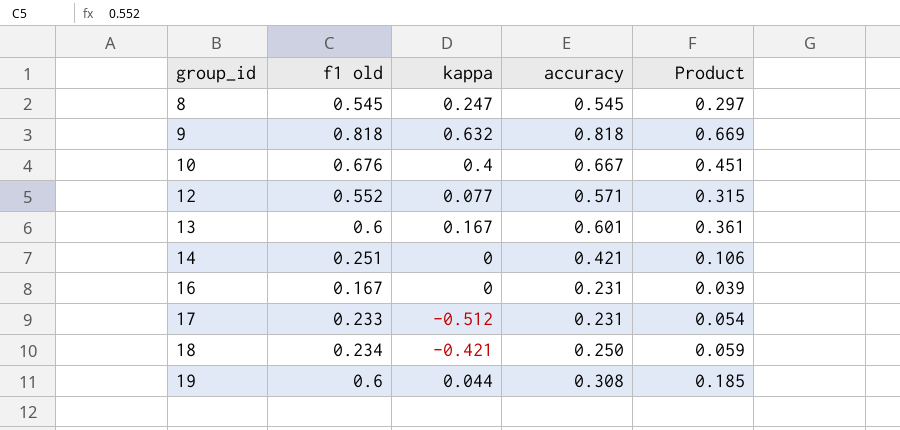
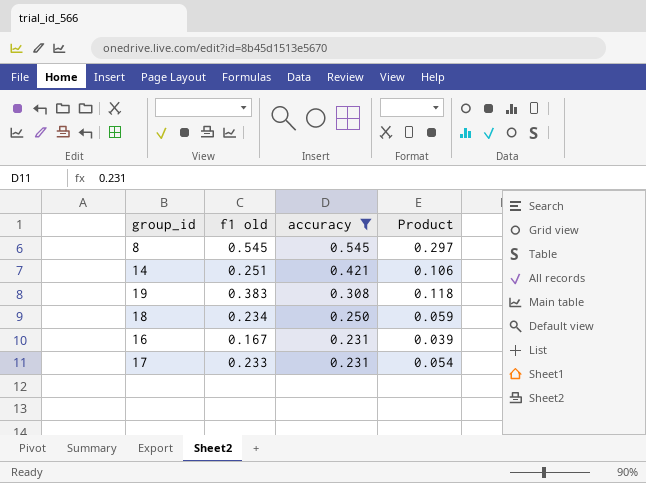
filter: none -> accuracy <= 0.545
row order: group_id ascending -> accuracy descending
column kappa | position: 3 -> none
19 | f1 old: 0.6 -> 0.383
19 | Product: 0.185 -> 0.118

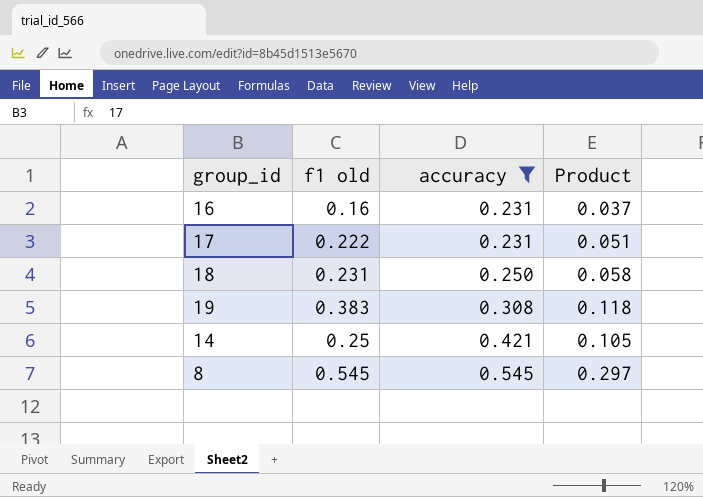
row order: accuracy descending -> accuracy ascending
16 | f1 old: 0.167 -> 0.16
16 | Product: 0.039 -> 0.037
17 | f1 old: 0.233 -> 0.222
17 | Product: 0.054 -> 0.051
18 | f1 old: 0.234 -> 0.231
18 | Product: 0.059 -> 0.058
14 | f1 old: 0.251 -> 0.25
14 | Product: 0.106 -> 0.105

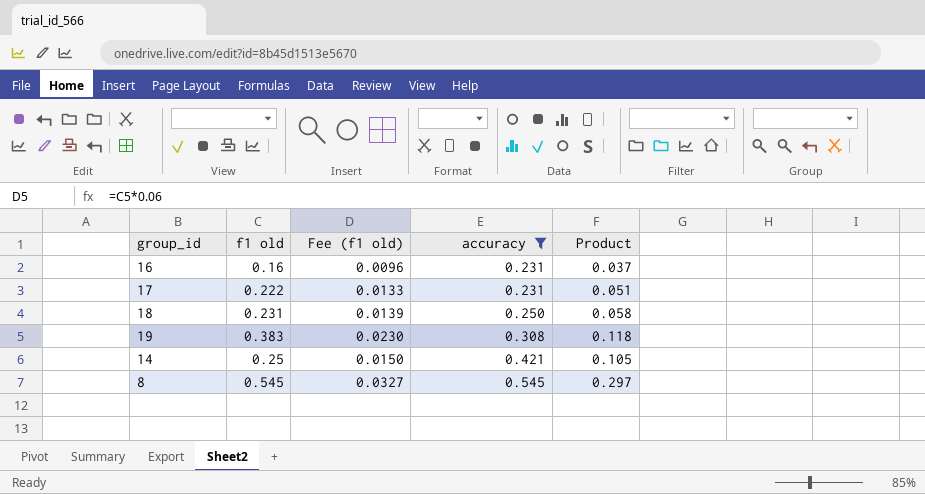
column Fee (f1 old) | formula: none -> [f1 old] * 0.06

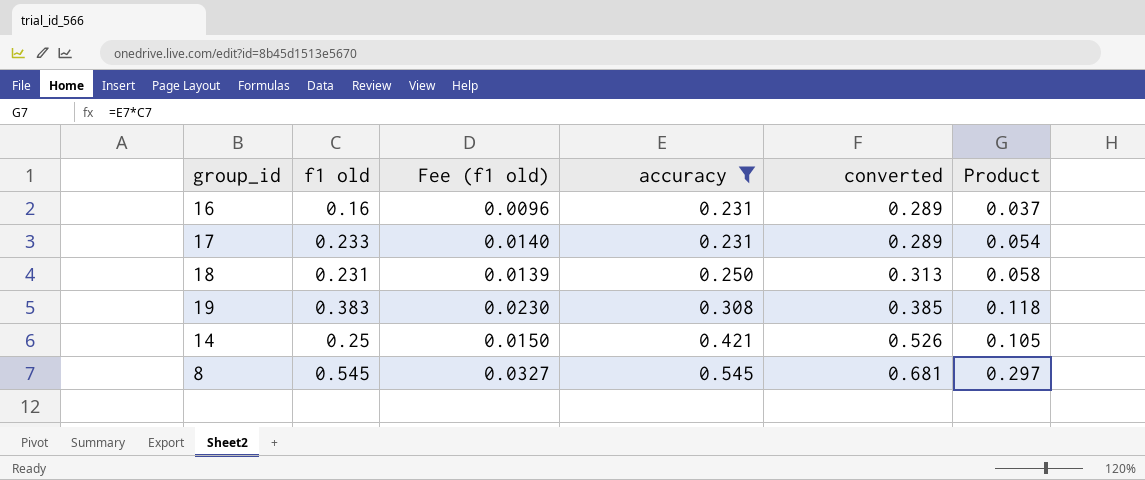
column converted | formula: none -> [accuracy] * 1.25
17 | f1 old: 0.222 -> 0.233
17 | Fee (f1 old): 0.0133 -> 0.0140
17 | Product: 0.051 -> 0.054

